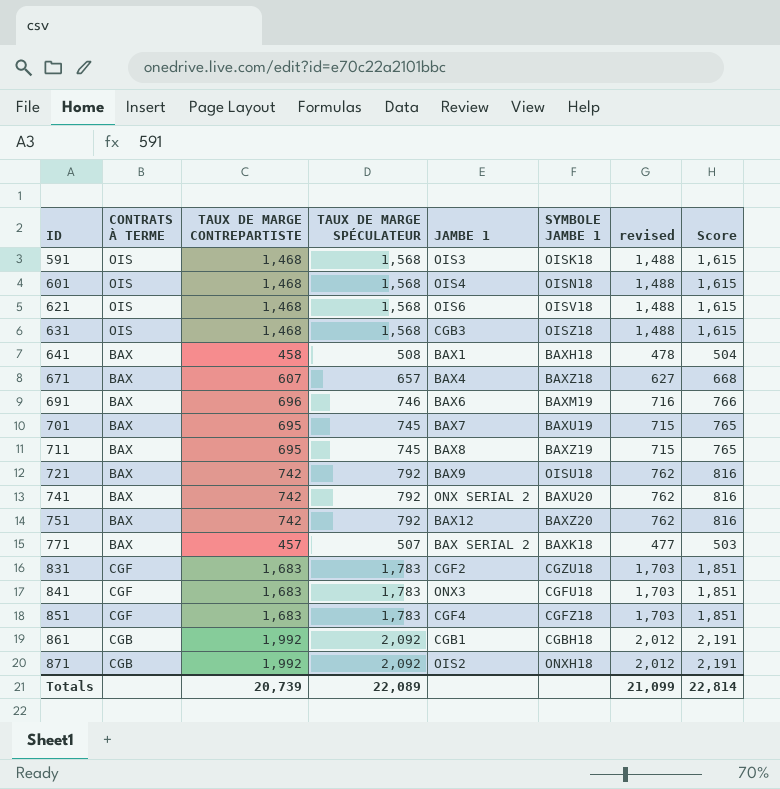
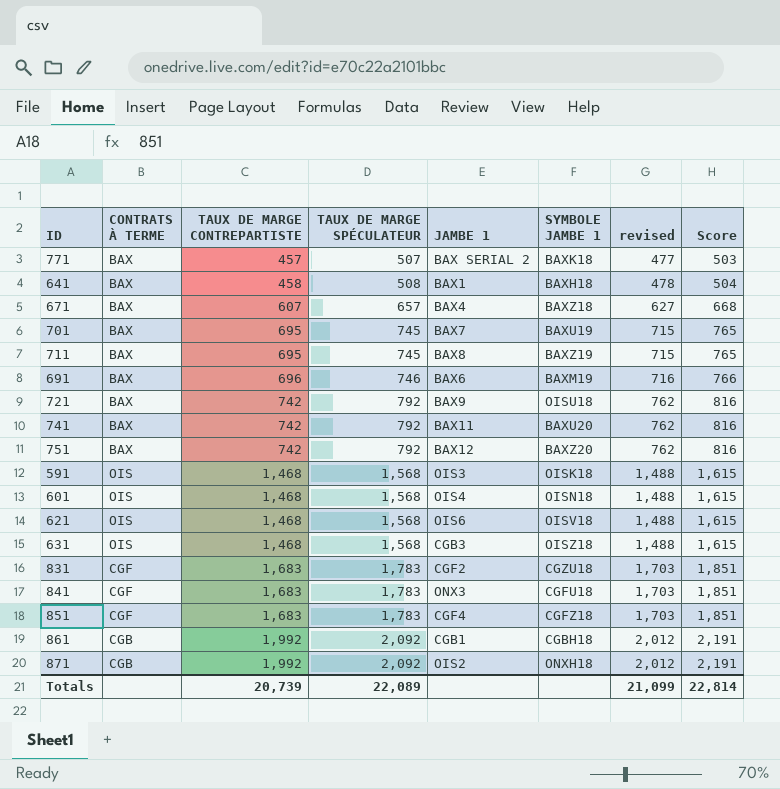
row order: ID ascending -> TAUX DE MARGE CONTREPARTISTE ascending
741 | JAMBE 1: ONX SERIAL 2 -> BAX11

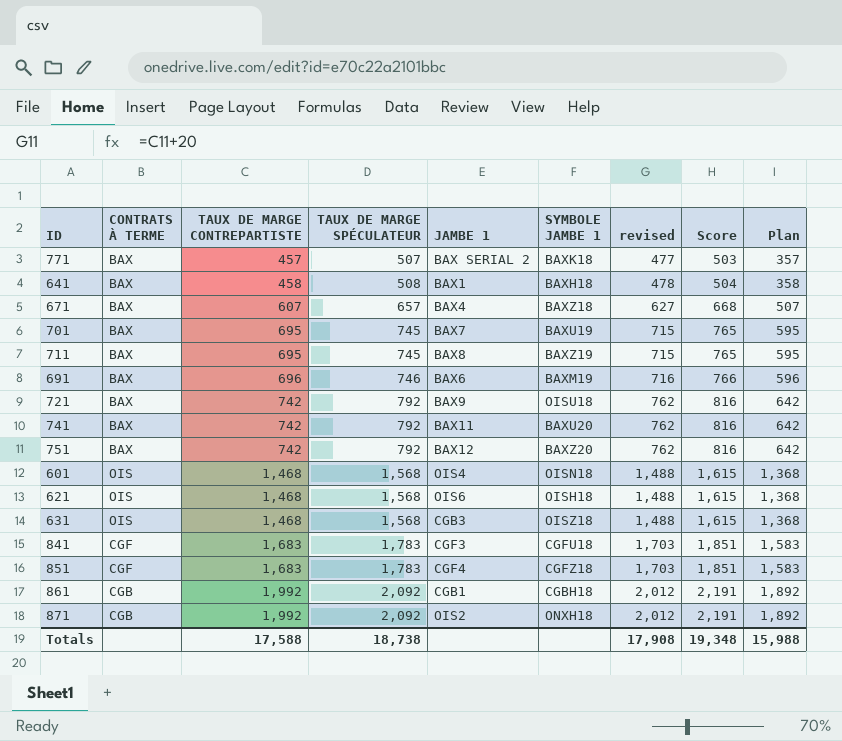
column Plan | formula: none -> [TAUX DE MARGE CONTREPARTISTE] - 100
row 591: OIS | 1,468 | 1,568 | OIS3 | OISK18 | 1,488 | 1,615 -> none
row 831: CGF | 1,683 | 1,783 | CGF2 | CGZU18 | 1,703 | 1,851 -> none
621 | SYMBOLE JAMBE 1: OISV18 -> OISH18
841 | JAMBE 1: ONX3 -> CGF3
Totals | TAUX DE MARGE CONTREPARTISTE: 20,739 -> 17,588
Totals | TAUX DE MARGE SPÉCULATEUR: 22,089 -> 18,738
Totals | revised: 21,099 -> 17,908
Totals | Score: 22,814 -> 19,348

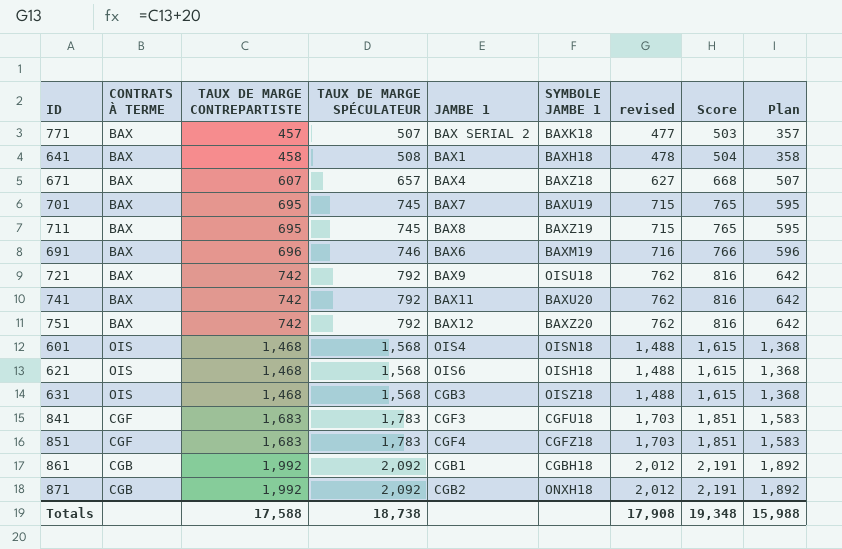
871 | JAMBE 1: OIS2 -> CGB2

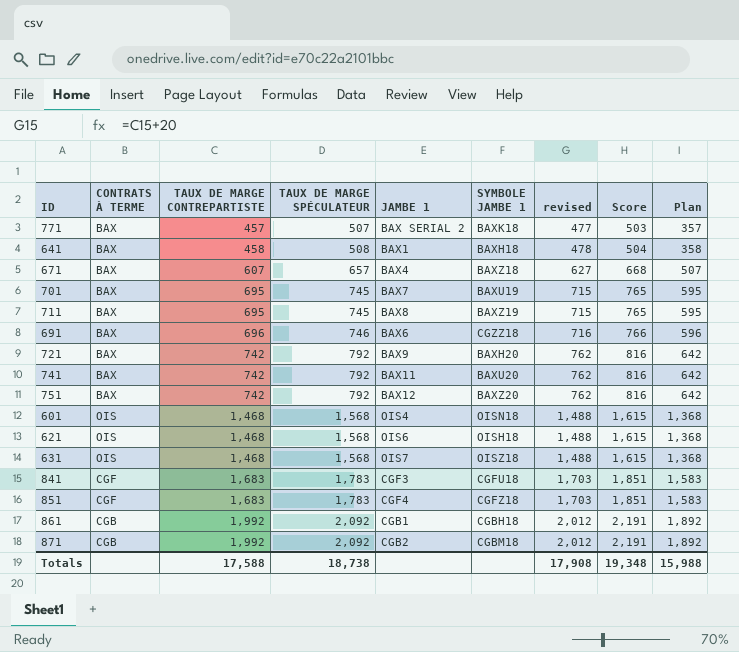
691 | SYMBOLE JAMBE 1: BAXM19 -> CGZZ18
721 | SYMBOLE JAMBE 1: OISU18 -> BAXH20
631 | JAMBE 1: CGB3 -> OIS7
871 | SYMBOLE JAMBE 1: ONXH18 -> CGBM18

